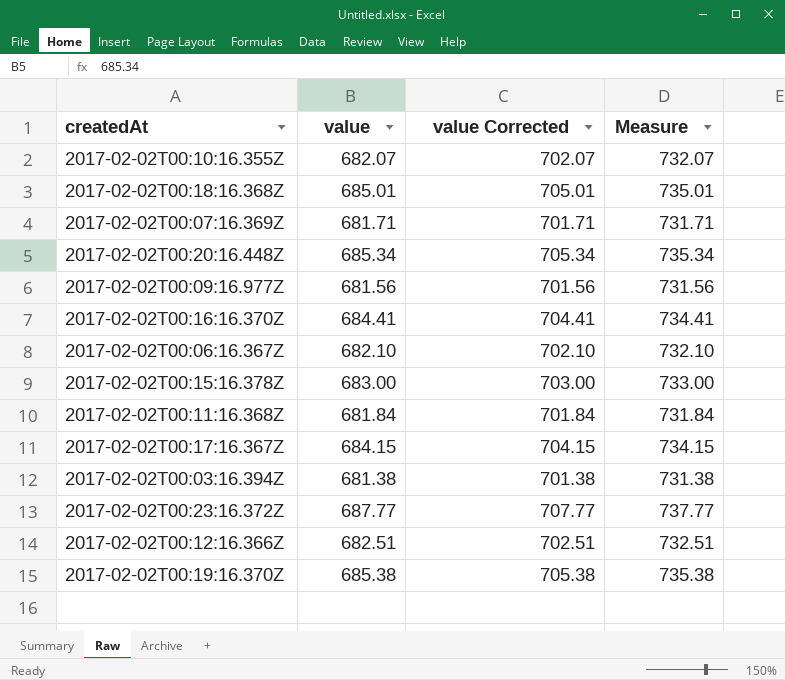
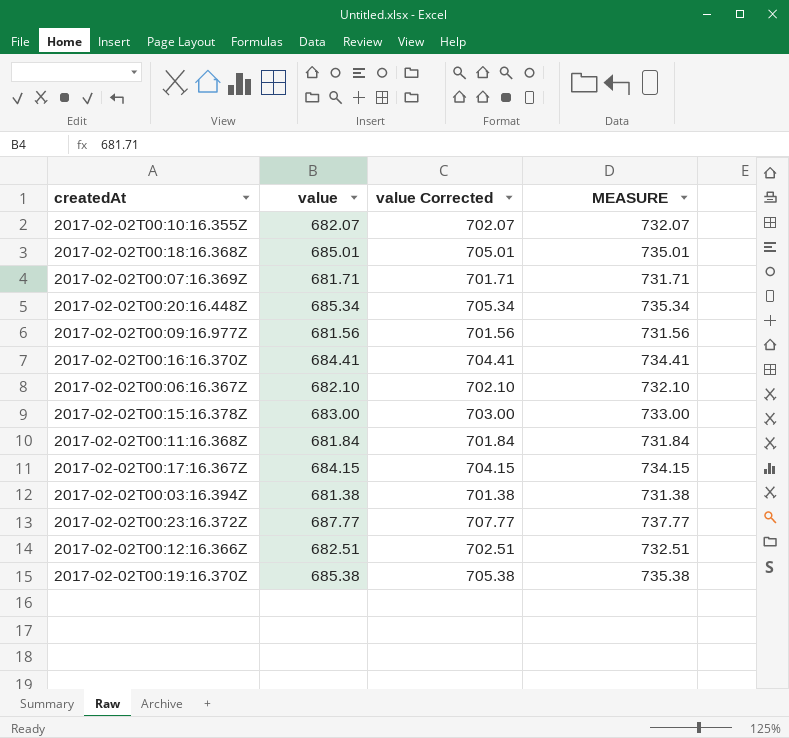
column name: Measure -> MEASURE

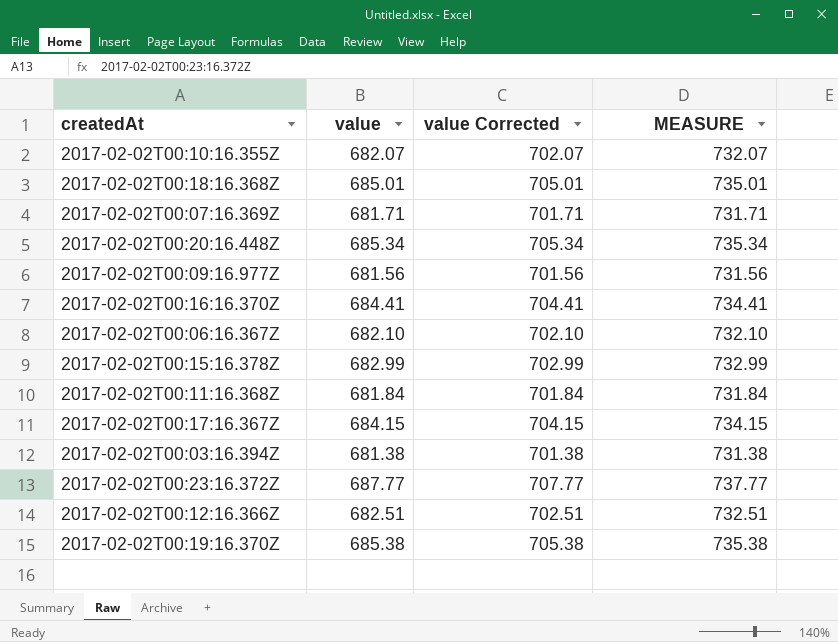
2017-02-02T00:15:16.378Z | value: 683.00 -> 682.99
2017-02-02T00:15:16.378Z | value Corrected: 703.00 -> 702.99
2017-02-02T00:15:16.378Z | MEASURE: 733.00 -> 732.99

